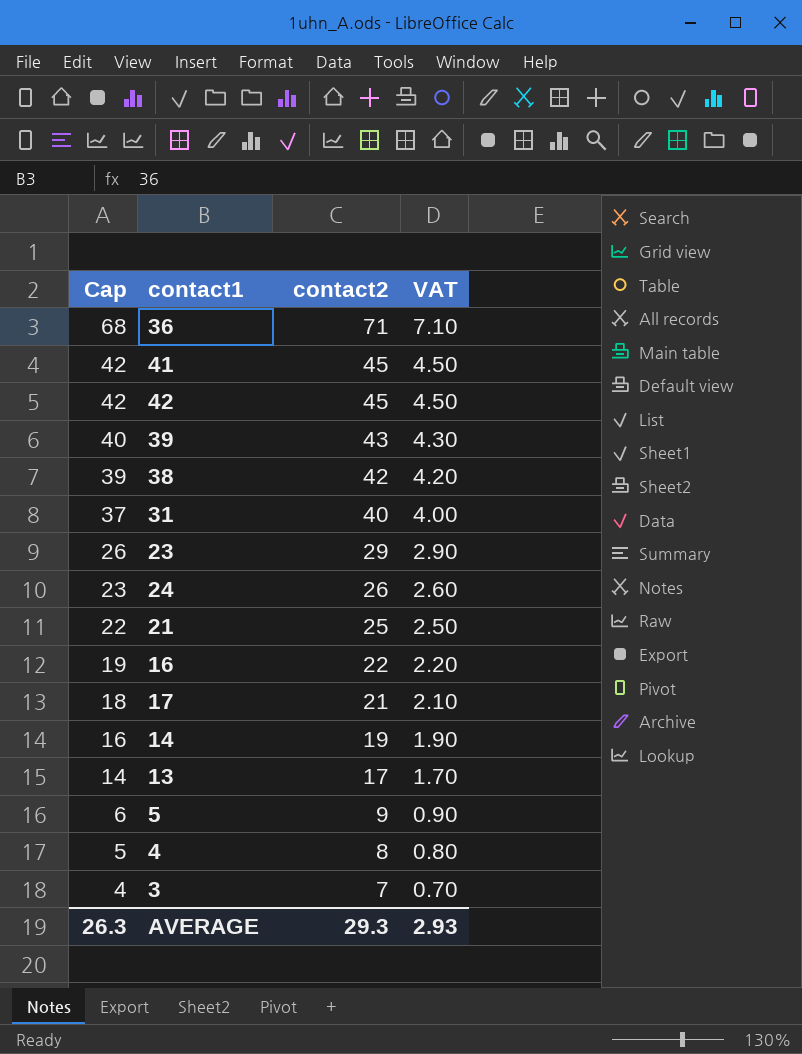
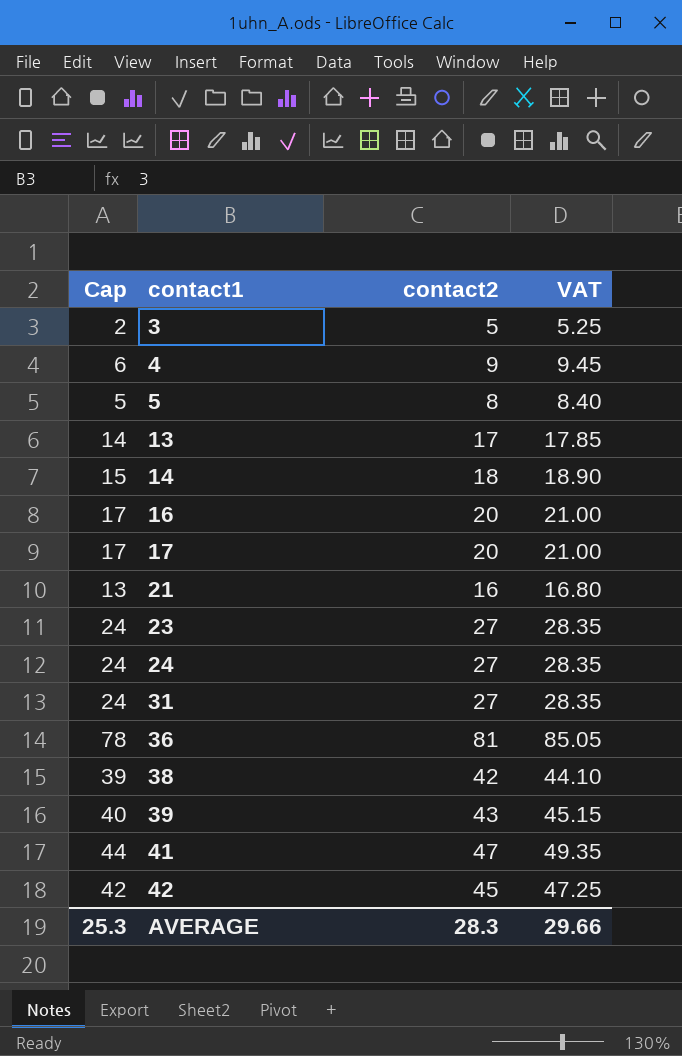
row order: Cap descending -> contact1 ascending
column VAT | formula: [contact2] * 0.1 -> [contact2] * 1.05
3 | Cap: 4 -> 2
3 | contact2: 7 -> 5
4 | Cap: 5 -> 6
4 | contact2: 8 -> 9
5 | Cap: 6 -> 5
5 | contact2: 9 -> 8
14 | Cap: 16 -> 15
14 | contact2: 19 -> 18
16 | Cap: 19 -> 17
16 | contact2: 22 -> 20
17 | Cap: 18 -> 17
17 | contact2: 21 -> 20
21 | Cap: 22 -> 13
21 | contact2: 25 -> 16
23 | Cap: 26 -> 24
23 | contact2: 29 -> 27
24 | Cap: 23 -> 24
24 | contact2: 26 -> 27
31 | Cap: 37 -> 24
31 | contact2: 40 -> 27
36 | Cap: 68 -> 78
36 | contact2: 71 -> 81
41 | Cap: 42 -> 44
41 | contact2: 45 -> 47
AVERAGE | Cap: 26.3 -> 25.3
AVERAGE | contact2: 29.3 -> 28.3
AVERAGE | VAT: 2.93 -> 29.66

